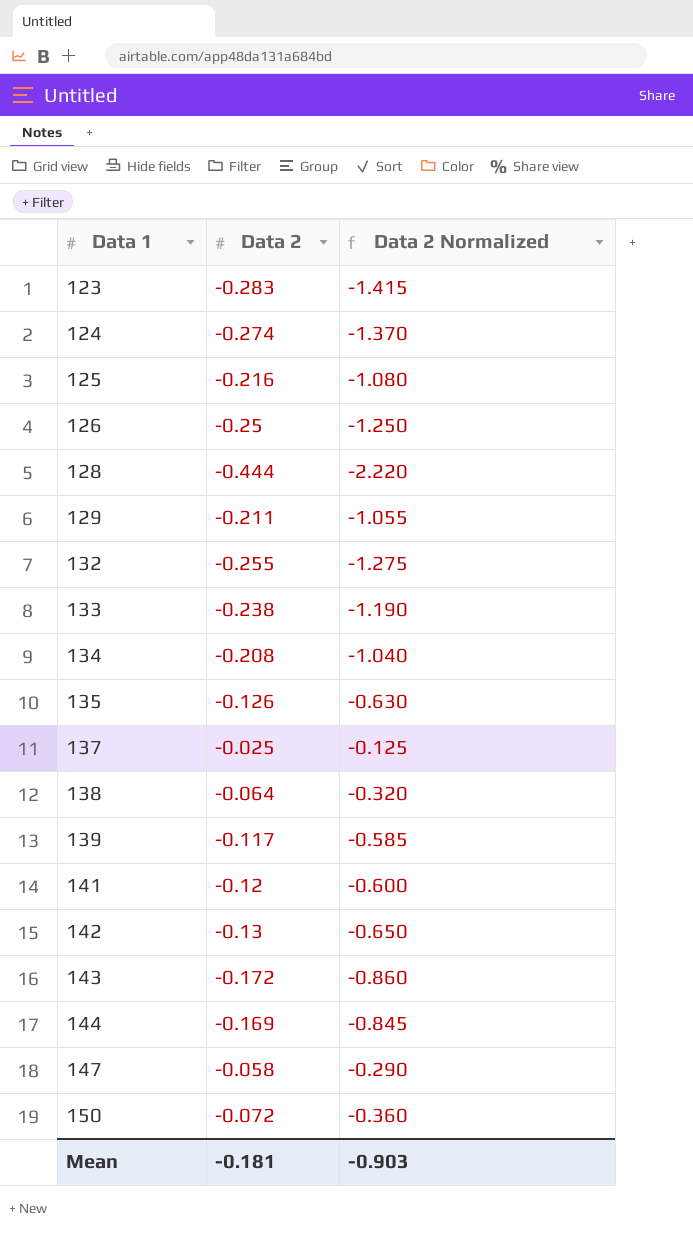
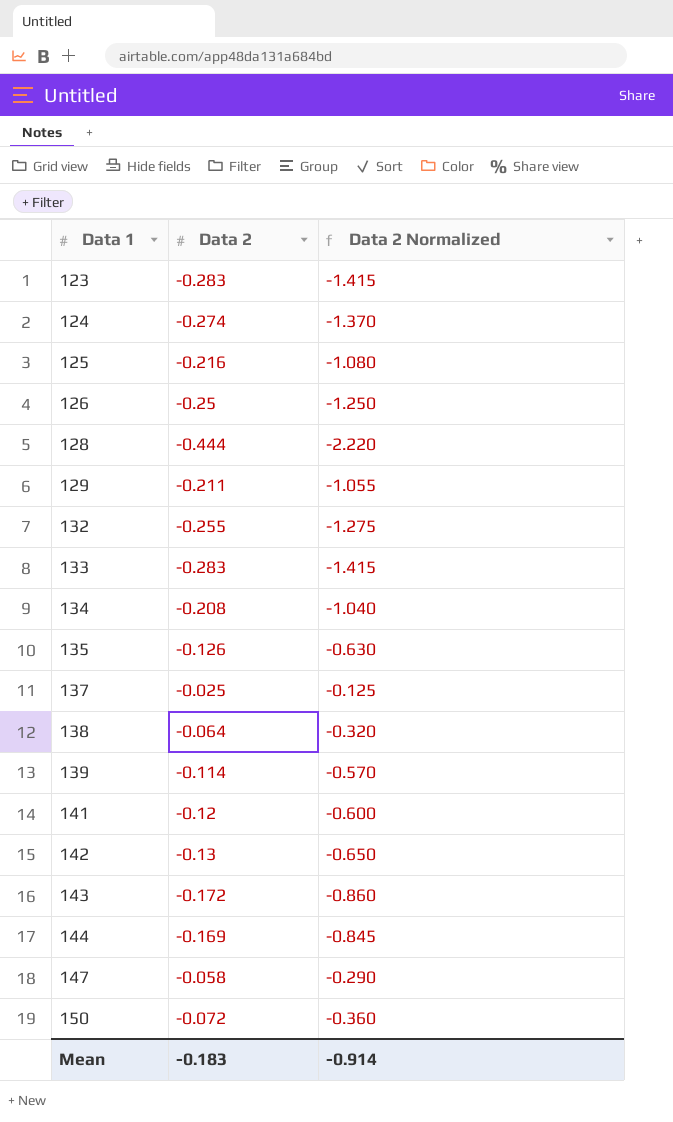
133 | Data 2: -0.238 -> -0.283
133 | Data 2 Normalized: -1.190 -> -1.415
139 | Data 2: -0.117 -> -0.114
139 | Data 2 Normalized: -0.585 -> -0.570
Mean | Data 2: -0.181 -> -0.183
Mean | Data 2 Normalized: -0.903 -> -0.914

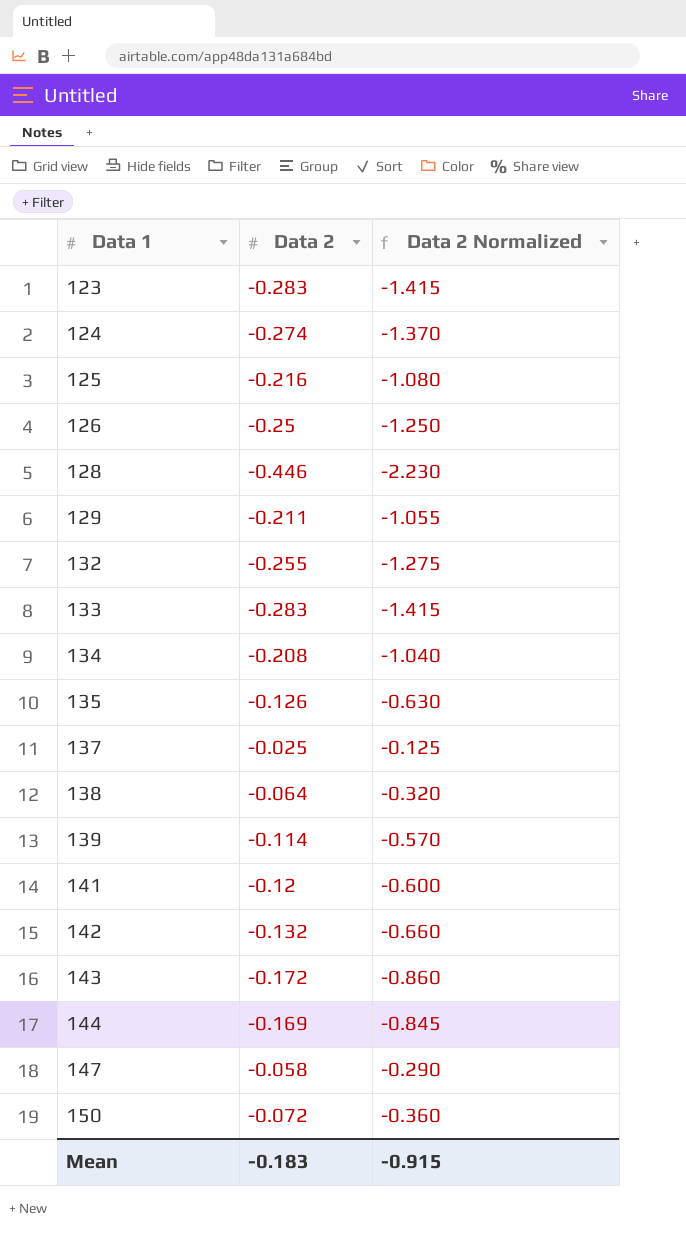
128 | Data 2: -0.444 -> -0.446
128 | Data 2 Normalized: -2.220 -> -2.230
142 | Data 2: -0.13 -> -0.132
142 | Data 2 Normalized: -0.650 -> -0.660
Mean | Data 2 Normalized: -0.914 -> -0.915

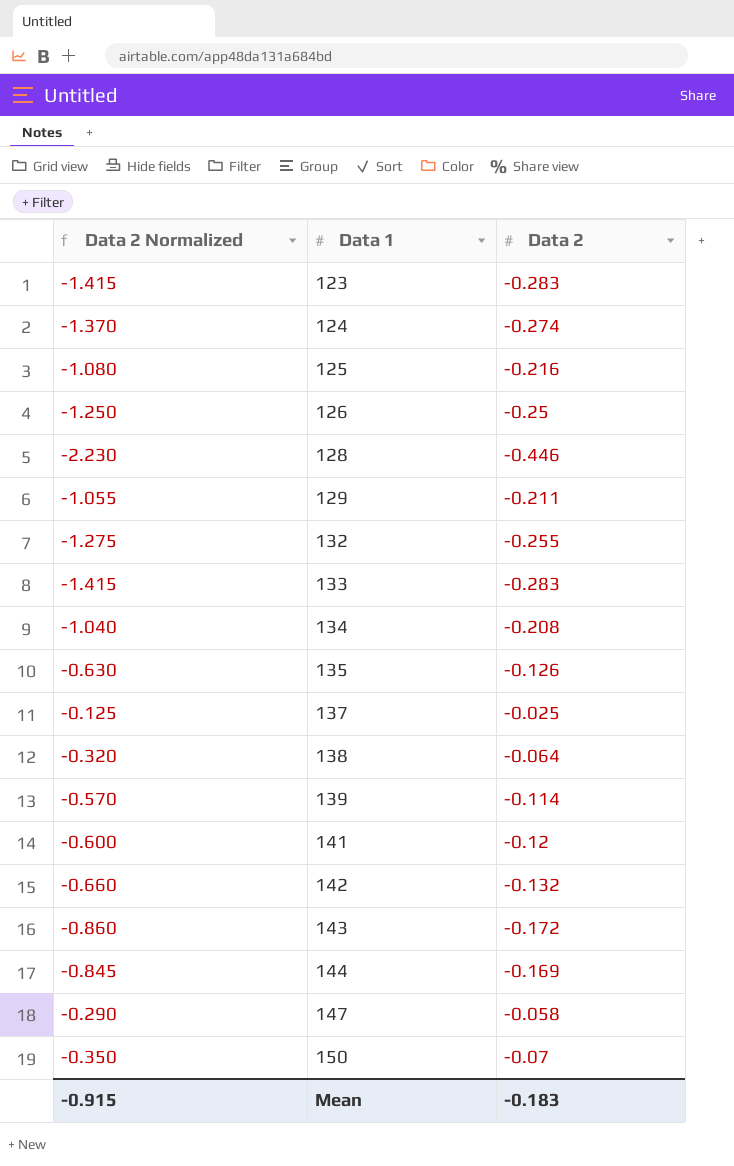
column Data 2 Normalized | position: 3 -> 1
150 | Data 2 Normalized: -0.360 -> -0.350
150 | Data 2: -0.072 -> -0.07

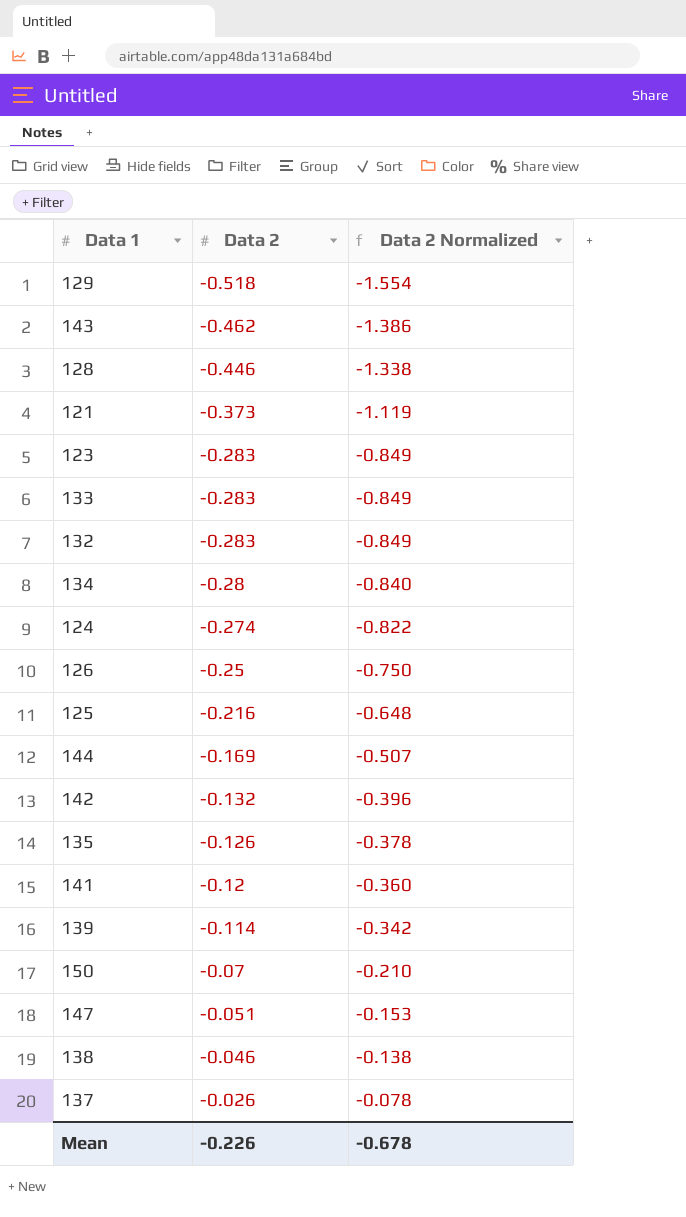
row order: Data 1 ascending -> Data 2 ascending
column Data 2 Normalized | formula: [Data 2] * 5 -> [Data 2] * 3
column Data 2 Normalized | position: 1 -> 3
129 | Data 2: -0.211 -> -0.518
143 | Data 2: -0.172 -> -0.462
row 121: none -> -0.373 | -1.119
132 | Data 2: -0.255 -> -0.283
134 | Data 2: -0.208 -> -0.28
147 | Data 2: -0.058 -> -0.051
138 | Data 2: -0.064 -> -0.046
137 | Data 2: -0.025 -> -0.026
Mean | Data 2: -0.183 -> -0.226
Mean | Data 2 Normalized: -0.915 -> -0.678

